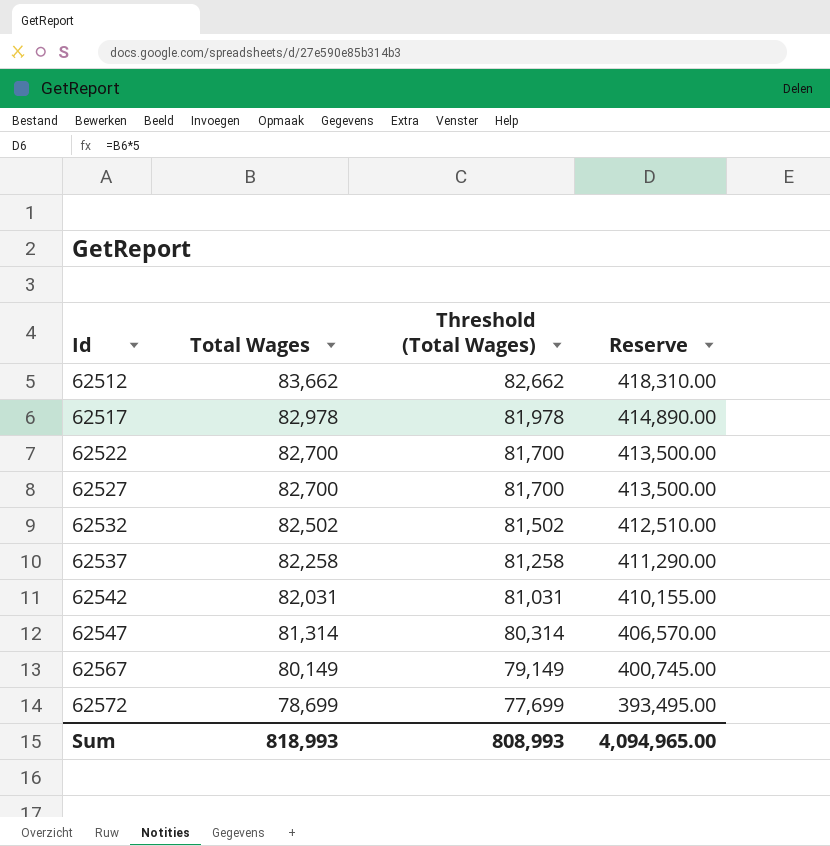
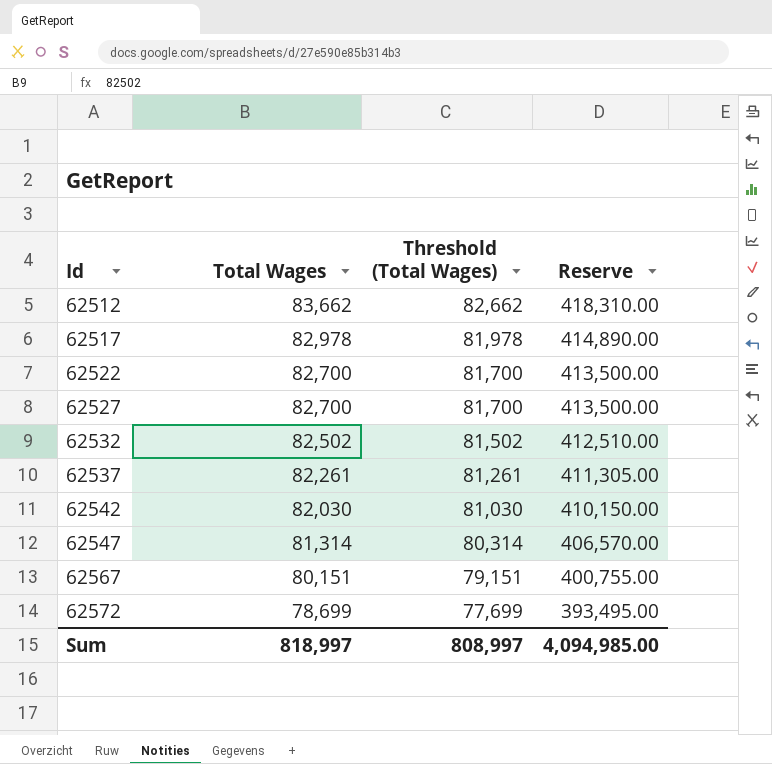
62537 | Total Wages: 82,258 -> 82,261
62537 | Threshold (Total Wages): 81,258 -> 81,261
62537 | Reserve: 411,290.00 -> 411,305.00
62542 | Total Wages: 82,031 -> 82,030
62542 | Threshold (Total Wages): 81,031 -> 81,030
62542 | Reserve: 410,155.00 -> 410,150.00
62567 | Total Wages: 80,149 -> 80,151
62567 | Threshold (Total Wages): 79,149 -> 79,151
62567 | Reserve: 400,745.00 -> 400,755.00
Sum | Total Wages: 818,993 -> 818,997
Sum | Threshold (Total Wages): 808,993 -> 808,997
Sum | Reserve: 4,094,965.00 -> 4,094,985.00

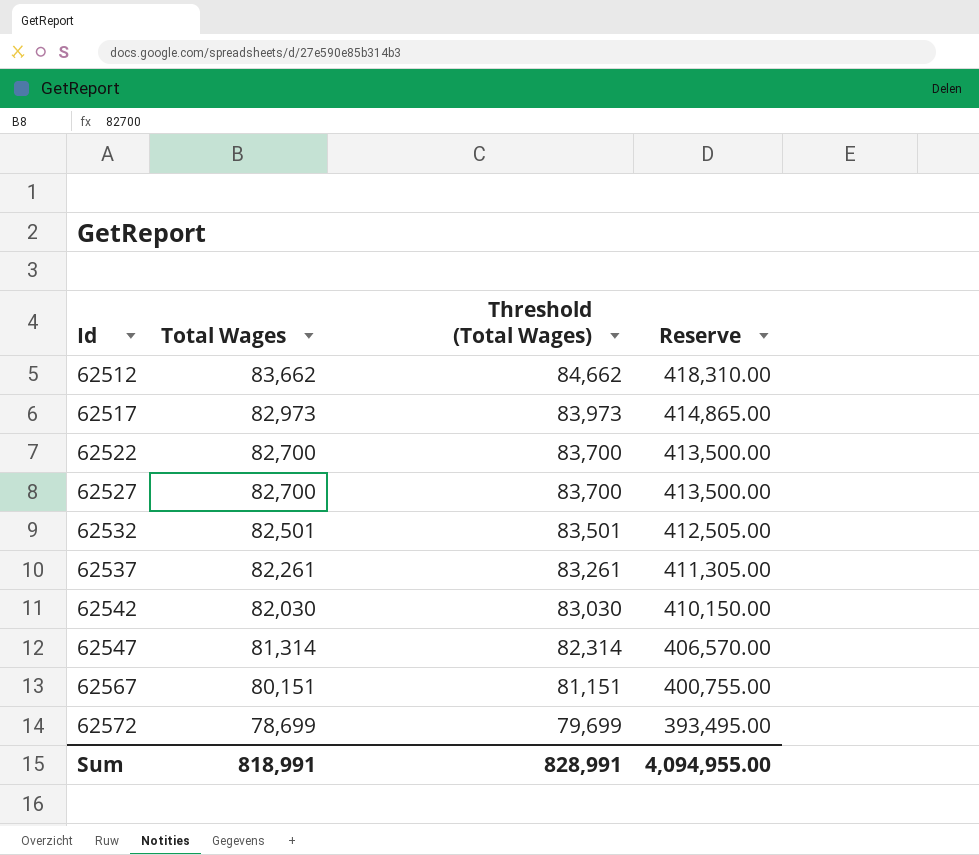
column Threshold (Total Wages) | formula: [Total Wages] - 1000 -> [Total Wages] + 1000
62517 | Total Wages: 82,978 -> 82,973
62517 | Reserve: 414,890.00 -> 414,865.00
62532 | Total Wages: 82,502 -> 82,501
62532 | Reserve: 412,510.00 -> 412,505.00
Sum | Total Wages: 818,997 -> 818,991
Sum | Threshold (Total Wages): 808,997 -> 828,991
Sum | Reserve: 4,094,985.00 -> 4,094,955.00

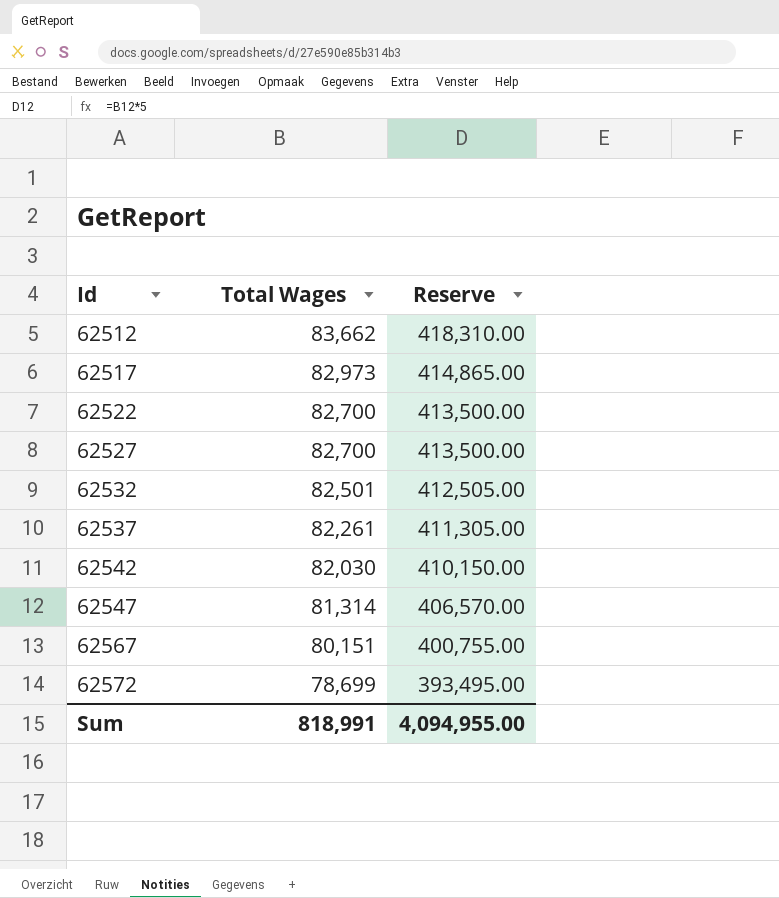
column Threshold (Total Wages) | formula: [Total Wages] + 1000 -> none

